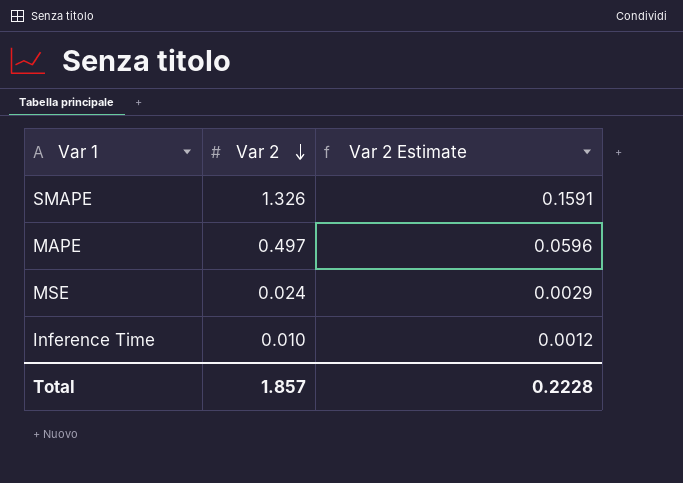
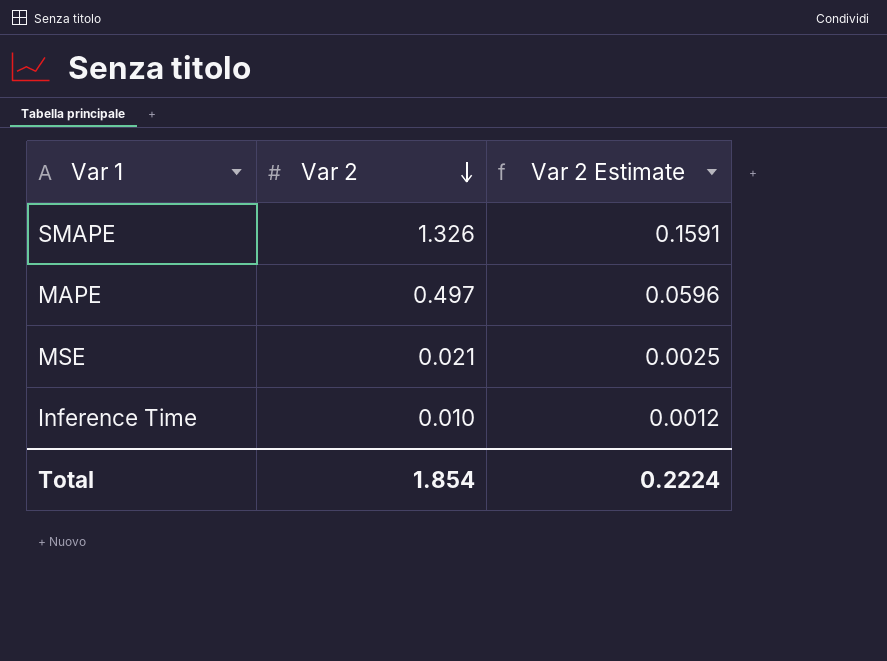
MSE | Var 2: 0.024 -> 0.021
MSE | Var 2 Estimate: 0.0029 -> 0.0025
Total | Var 2: 1.857 -> 1.854
Total | Var 2 Estimate: 0.2228 -> 0.2224

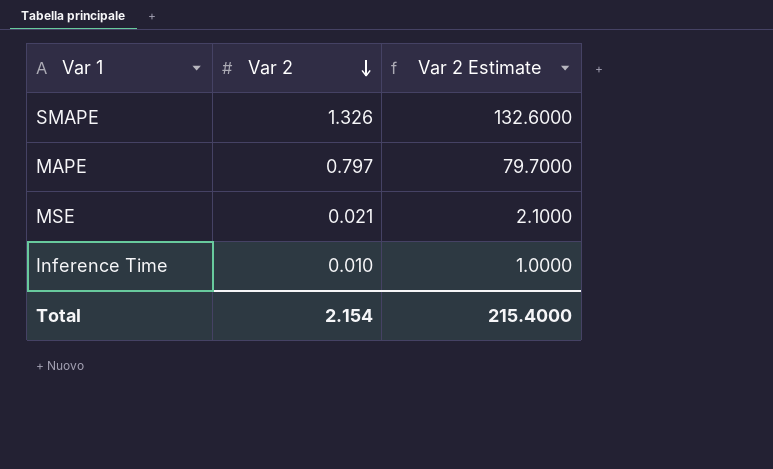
column Var 2 Estimate | formula: [Var 2] * 0.12 -> [Var 2] * 100
MAPE | Var 2: 0.497 -> 0.797
Total | Var 2: 1.854 -> 2.154
Total | Var 2 Estimate: 0.2224 -> 215.4000

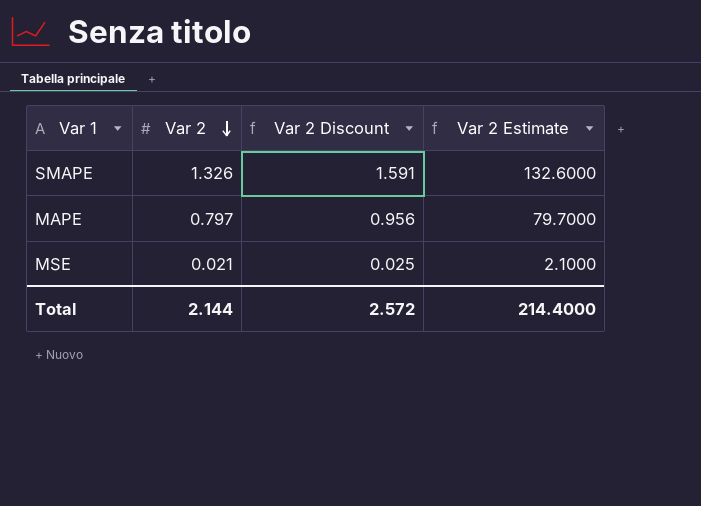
column Var 2 Discount | formula: none -> [Var 2] * 1.2
row Inference Time: 0.010 | 1.0000 -> none
Total | Var 2: 2.154 -> 2.144
Total | Var 2 Estimate: 215.4000 -> 214.4000

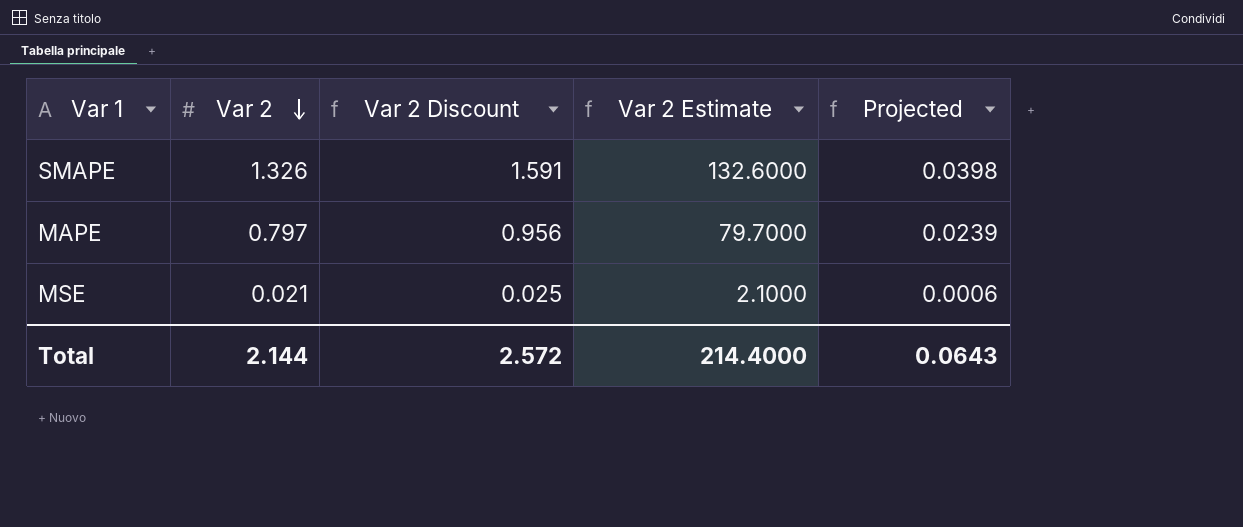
column Projected | formula: none -> [Var 2] * 0.03

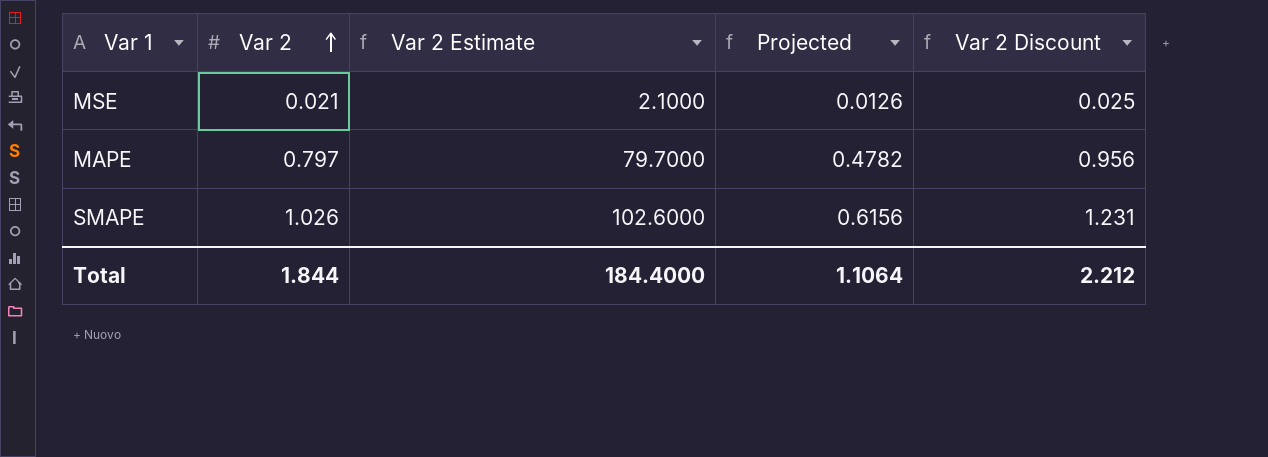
row order: Var 2 descending -> Var 2 ascending
column Projected | formula: [Var 2] * 0.03 -> [Var 2] * 0.6
column Var 2 Discount | position: 3 -> 5
SMAPE | Var 2: 1.326 -> 1.026
SMAPE | Var 2 Estimate: 132.6000 -> 102.6000
SMAPE | Var 2 Discount: 1.591 -> 1.231
Total | Var 2: 2.144 -> 1.844
Total | Var 2 Estimate: 214.4000 -> 184.4000
Total | Projected: 0.0643 -> 1.1064
Total | Var 2 Discount: 2.572 -> 2.212

